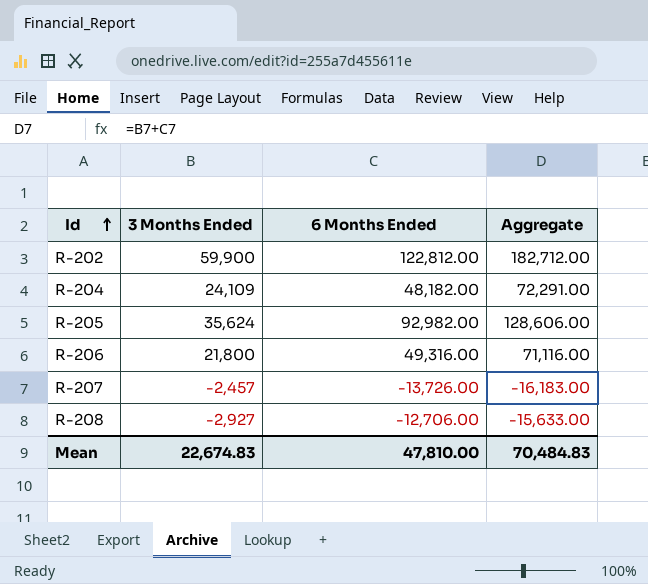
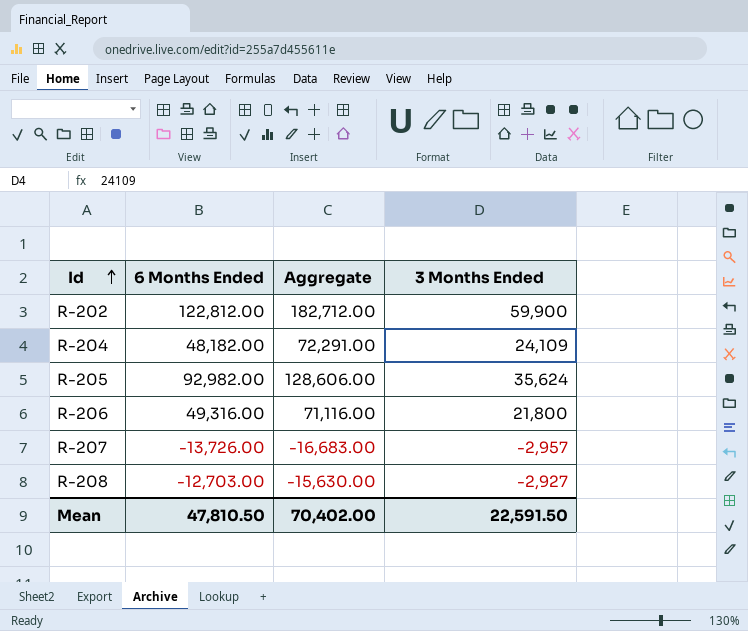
column 3 Months Ended | position: 2 -> 4
R-207 | Aggregate: -16,183.00 -> -16,683.00
R-207 | 3 Months Ended: -2,457 -> -2,957
R-208 | 6 Months Ended: -12,706.00 -> -12,703.00
R-208 | Aggregate: -15,633.00 -> -15,630.00
Mean | 6 Months Ended: 47,810.00 -> 47,810.50
Mean | Aggregate: 70,484.83 -> 70,402.00
Mean | 3 Months Ended: 22,674.83 -> 22,591.50

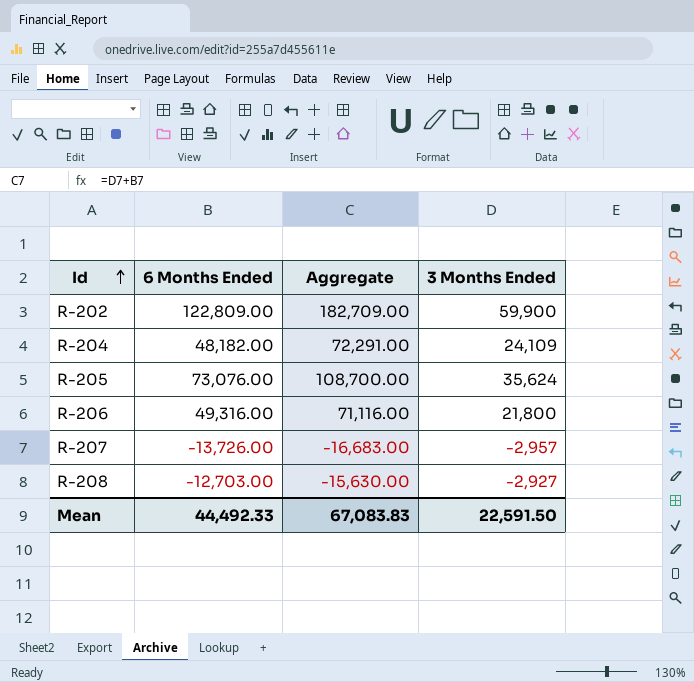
R-202 | 6 Months Ended: 122,812.00 -> 122,809.00
R-202 | Aggregate: 182,712.00 -> 182,709.00
R-205 | 6 Months Ended: 92,982.00 -> 73,076.00
R-205 | Aggregate: 128,606.00 -> 108,700.00
Mean | 6 Months Ended: 47,810.50 -> 44,492.33
Mean | Aggregate: 70,402.00 -> 67,083.83

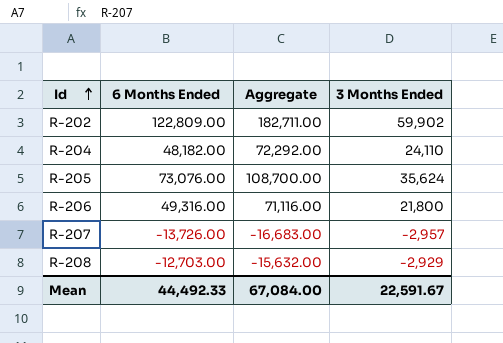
R-202 | Aggregate: 182,709.00 -> 182,711.00
R-202 | 3 Months Ended: 59,900 -> 59,902
R-204 | Aggregate: 72,291.00 -> 72,292.00
R-204 | 3 Months Ended: 24,109 -> 24,110
R-208 | Aggregate: -15,630.00 -> -15,632.00
R-208 | 3 Months Ended: -2,927 -> -2,929
Mean | Aggregate: 67,083.83 -> 67,084.00
Mean | 3 Months Ended: 22,591.50 -> 22,591.67

